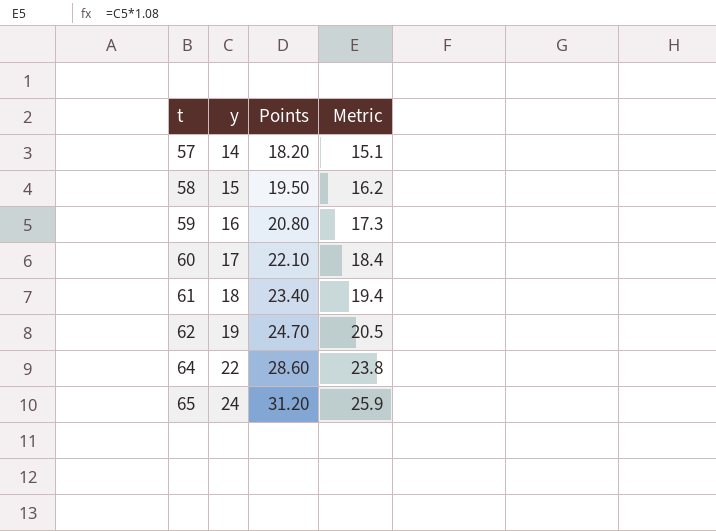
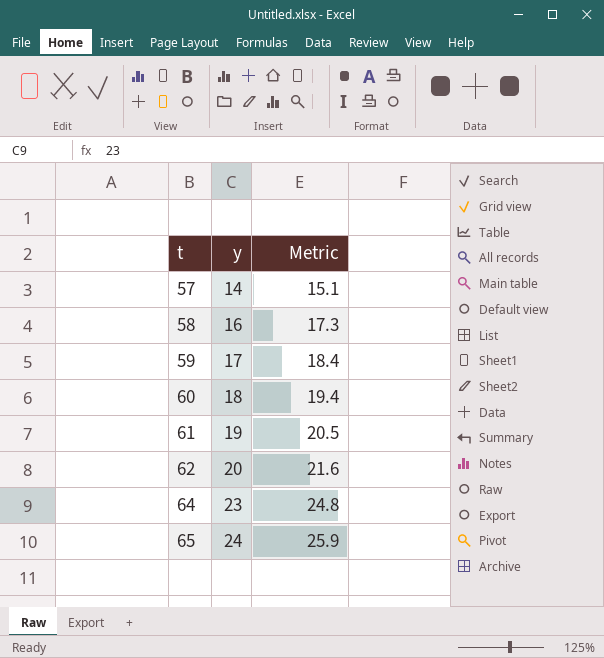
column Points | formula: [y] * 1.3 -> none
58 | y: 15 -> 16
58 | Metric: 16.2 -> 17.3
59 | y: 16 -> 17
59 | Metric: 17.3 -> 18.4
60 | y: 17 -> 18
60 | Metric: 18.4 -> 19.4
61 | y: 18 -> 19
61 | Metric: 19.4 -> 20.5
62 | y: 19 -> 20
62 | Metric: 20.5 -> 21.6
64 | y: 22 -> 23
64 | Metric: 23.8 -> 24.8

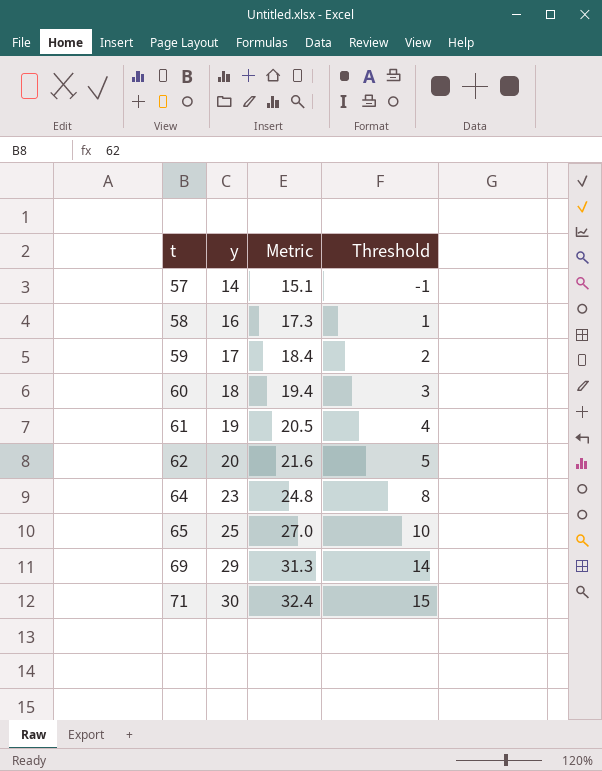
column Threshold | formula: none -> [y] - 15
65 | y: 24 -> 25
65 | Metric: 25.9 -> 27.0
row 69: none -> 29 | 31.3 | 14
row 71: none -> 30 | 32.4 | 15

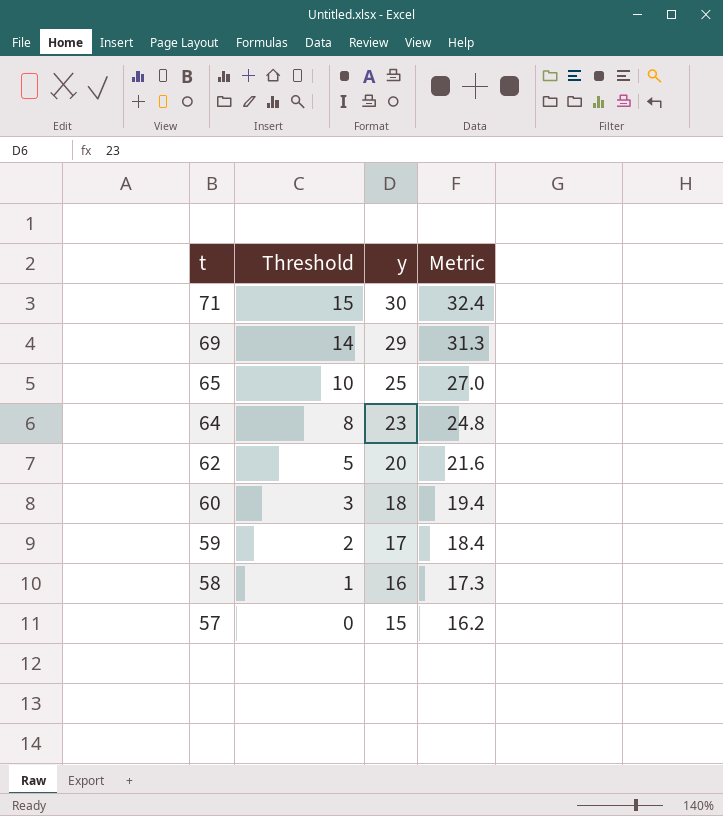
row order: t ascending -> t descending
column Threshold | position: 4 -> 2
row 61: 19 | 20.5 | 4 -> none
57 | Threshold: -1 -> 0
57 | y: 14 -> 15
57 | Metric: 15.1 -> 16.2

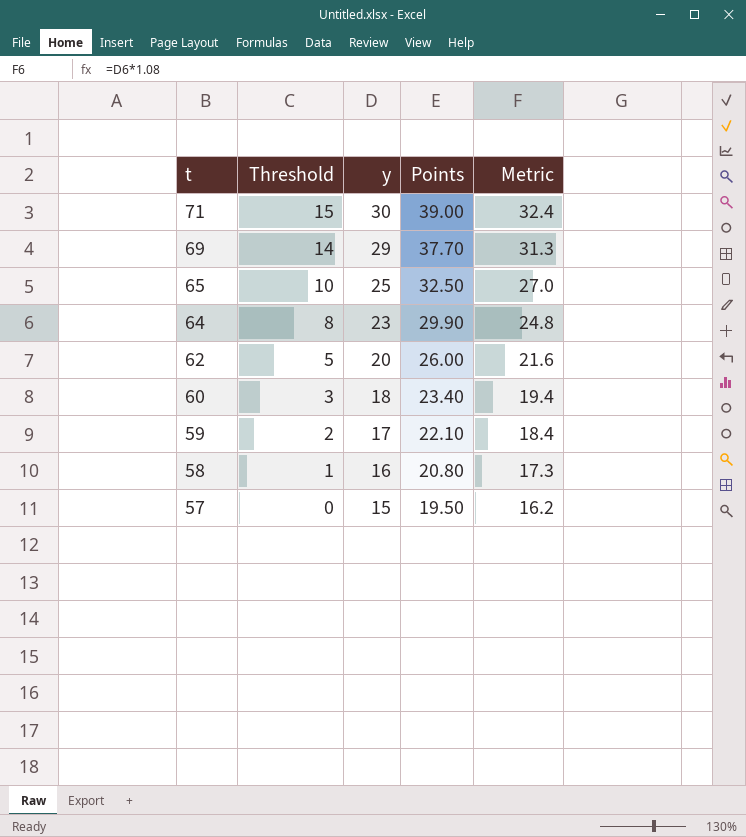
column Points | formula: none -> [y] * 1.3

